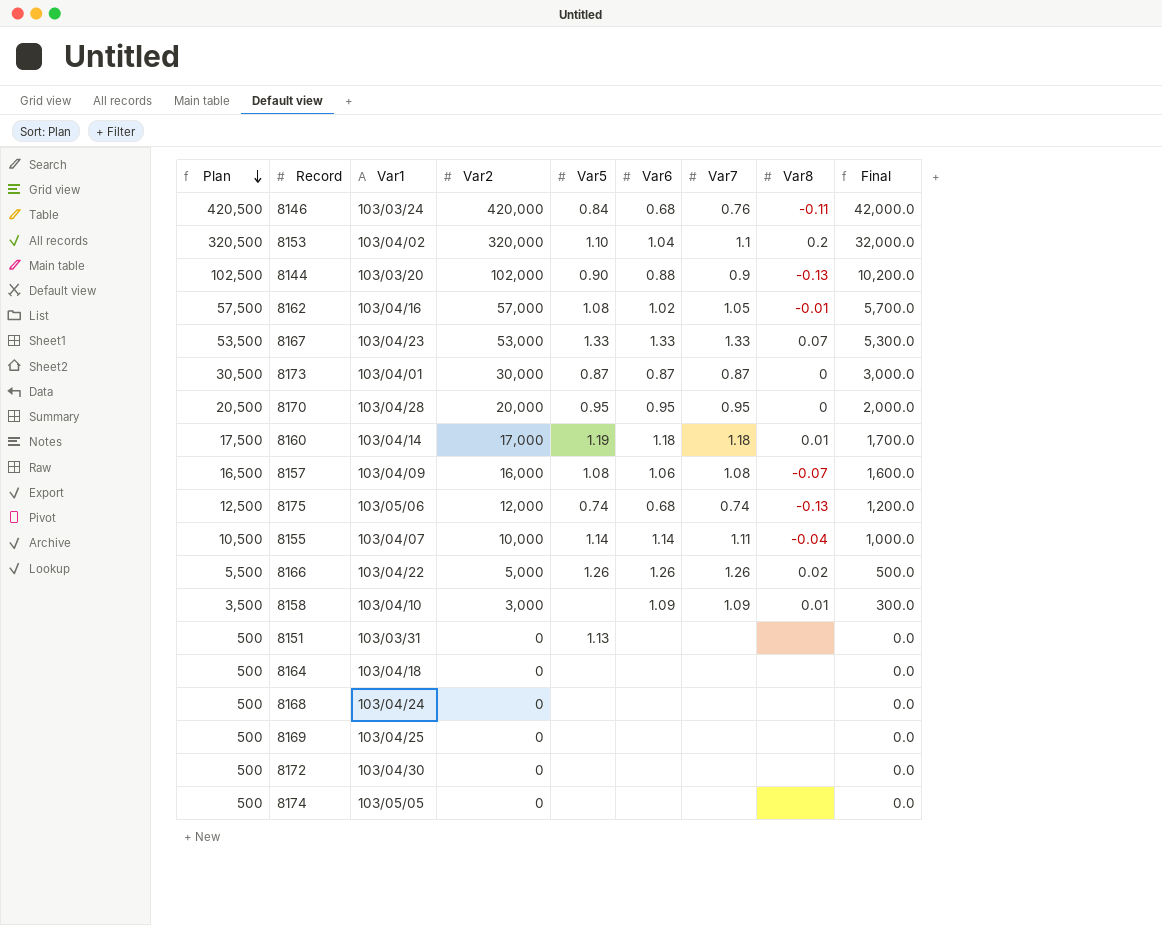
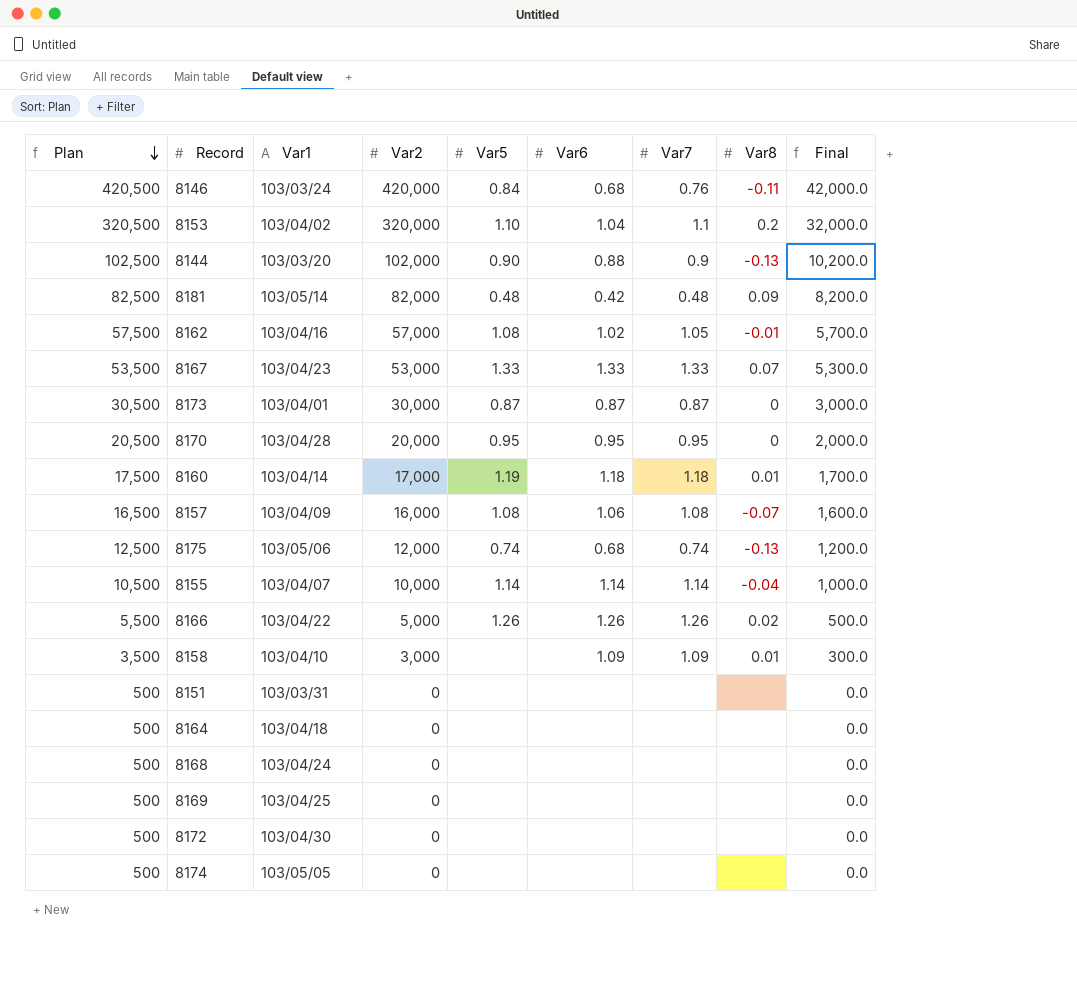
row 8181: none -> 82,500 | 103/05/14 | 82,000 | 0.48 | 0.42 | 0.48 | 0.09 | 8,200.0
8155 | Var7: 1.11 -> 1.14
8151 | Var5: 1.13 -> none

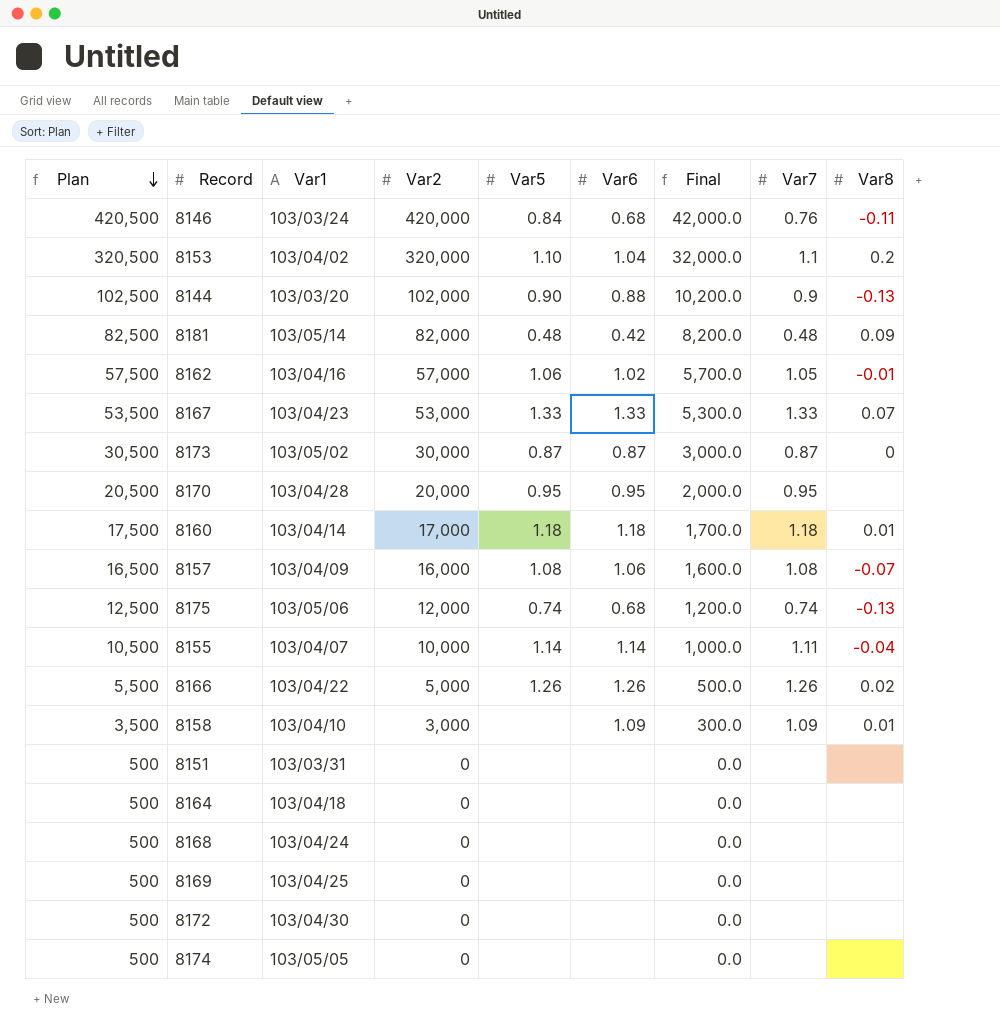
column Final | position: 9 -> 7
8162 | Var5: 1.08 -> 1.06
8173 | Var1: 103/04/01 -> 103/05/02
8170 | Var8: 0 -> none
8160 | Var5: 1.19 -> 1.18
8155 | Var7: 1.14 -> 1.11

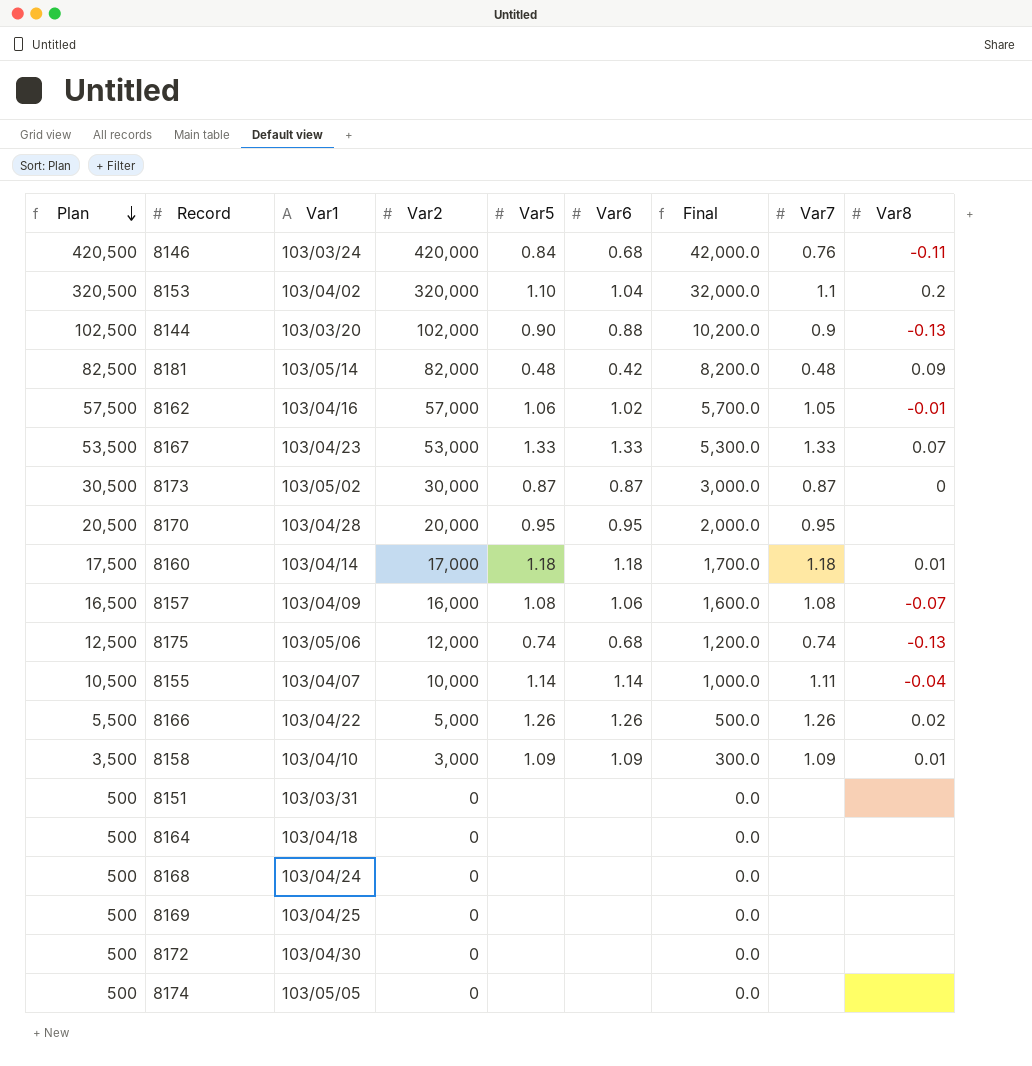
8158 | Var5: none -> 1.09

